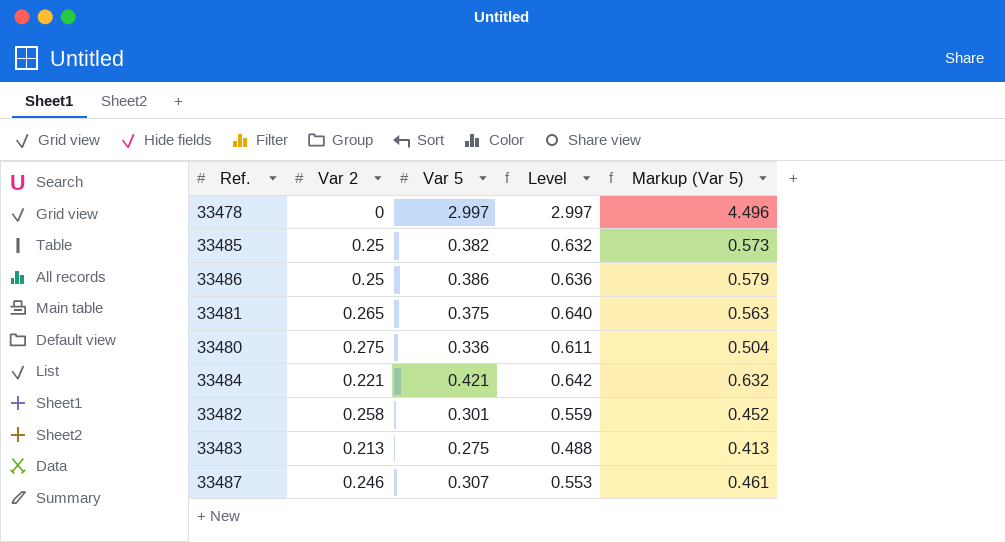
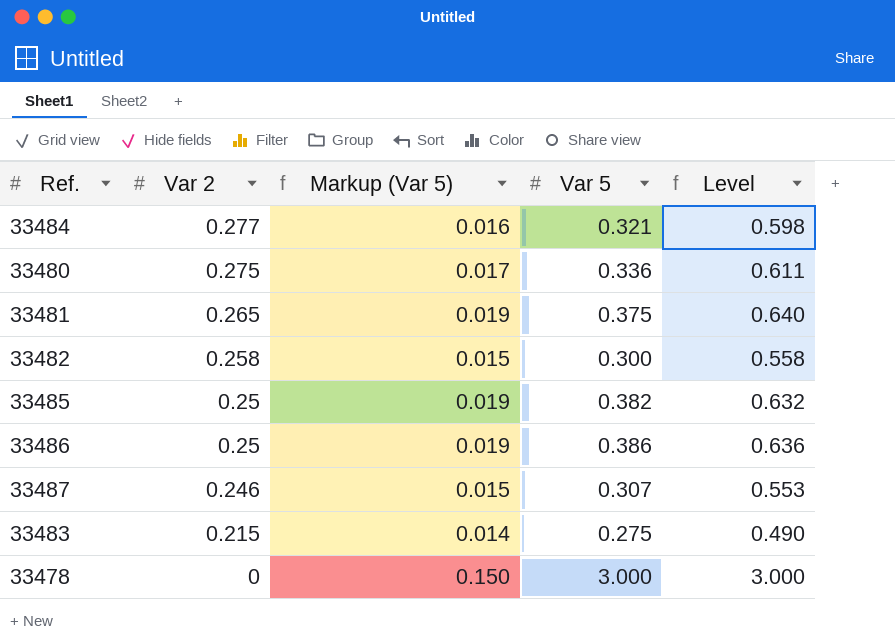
row order: none -> Var 2 descending
column Markup (Var 5) | formula: [Var 5] * 1.5 -> [Var 5] * 0.05
column Markup (Var 5) | position: 5 -> 3
33484 | Var 2: 0.221 -> 0.277
33484 | Var 5: 0.421 -> 0.321
33484 | Level: 0.642 -> 0.598
33482 | Var 5: 0.301 -> 0.300
33482 | Level: 0.559 -> 0.558
33483 | Var 2: 0.213 -> 0.215
33483 | Level: 0.488 -> 0.490
33478 | Var 5: 2.997 -> 3.000
33478 | Level: 2.997 -> 3.000

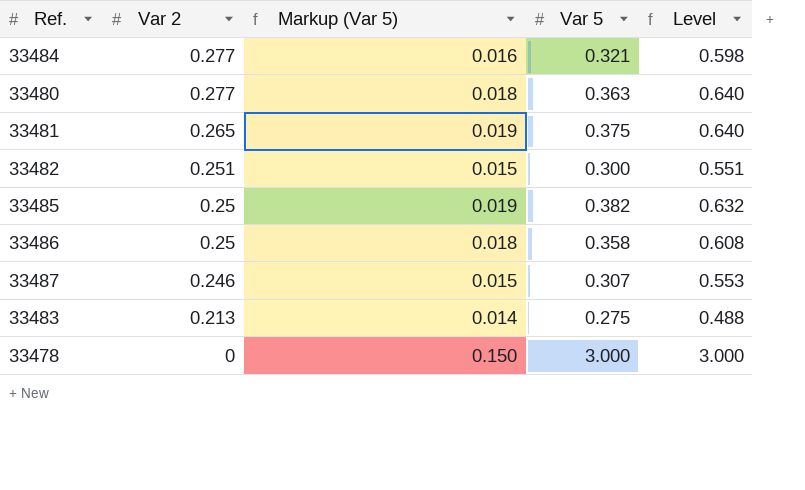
33480 | Var 2: 0.275 -> 0.277
33480 | Markup (Var 5): 0.017 -> 0.018
33480 | Var 5: 0.336 -> 0.363
33480 | Level: 0.611 -> 0.640
33482 | Var 2: 0.258 -> 0.251
33482 | Level: 0.558 -> 0.551
33486 | Markup (Var 5): 0.019 -> 0.018
33486 | Var 5: 0.386 -> 0.358
33486 | Level: 0.636 -> 0.608
33483 | Var 2: 0.215 -> 0.213
33483 | Level: 0.490 -> 0.488

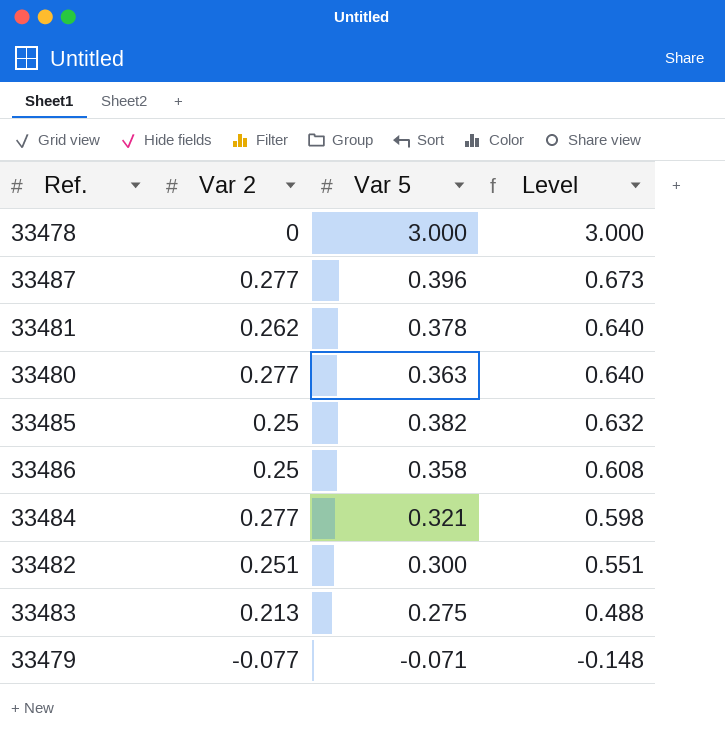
row order: Var 2 descending -> Level descending
column Markup (Var 5) | formula: [Var 5] * 0.05 -> none
33487 | Var 2: 0.246 -> 0.277
33487 | Var 5: 0.307 -> 0.396
33487 | Level: 0.553 -> 0.673
33481 | Var 2: 0.265 -> 0.262
33481 | Var 5: 0.375 -> 0.378
row 33479: none -> -0.077 | -0.071 | -0.148

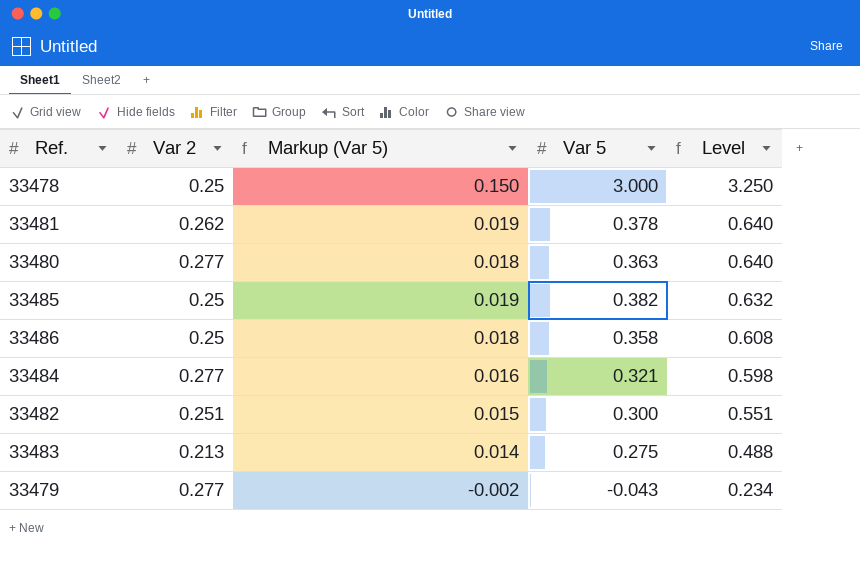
column Markup (Var 5) | formula: none -> [Var 5] * 0.05
row 33487: 0.277 | 0.396 | 0.673 -> none
33478 | Var 2: 0 -> 0.25
33478 | Level: 3.000 -> 3.250
33479 | Var 2: -0.077 -> 0.277
33479 | Var 5: -0.071 -> -0.043
33479 | Level: -0.148 -> 0.234

